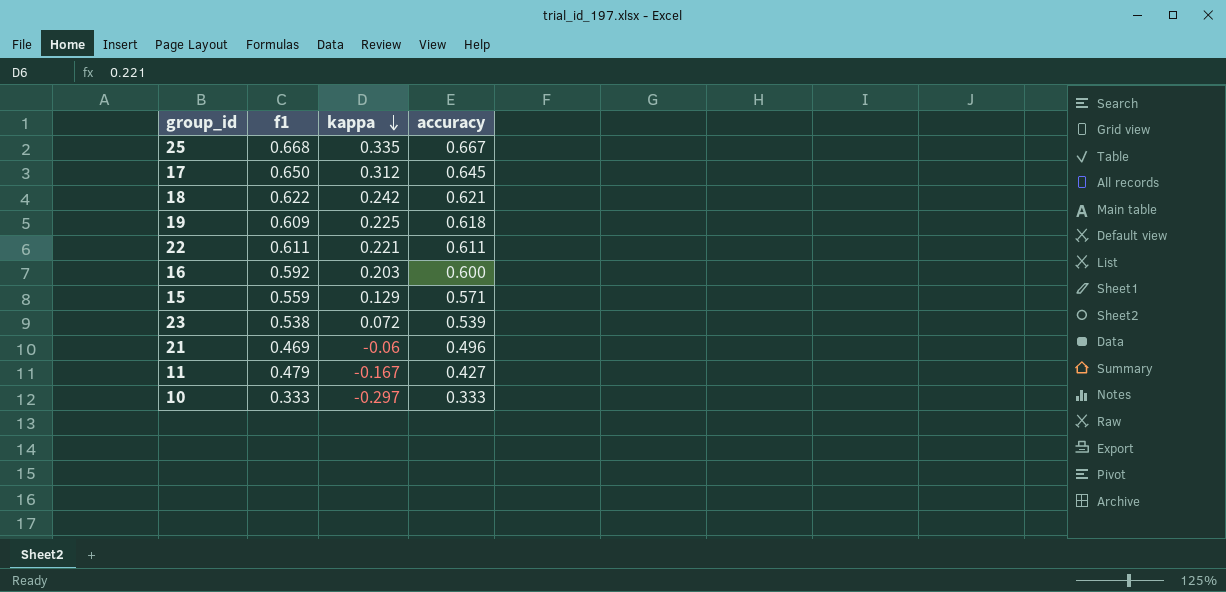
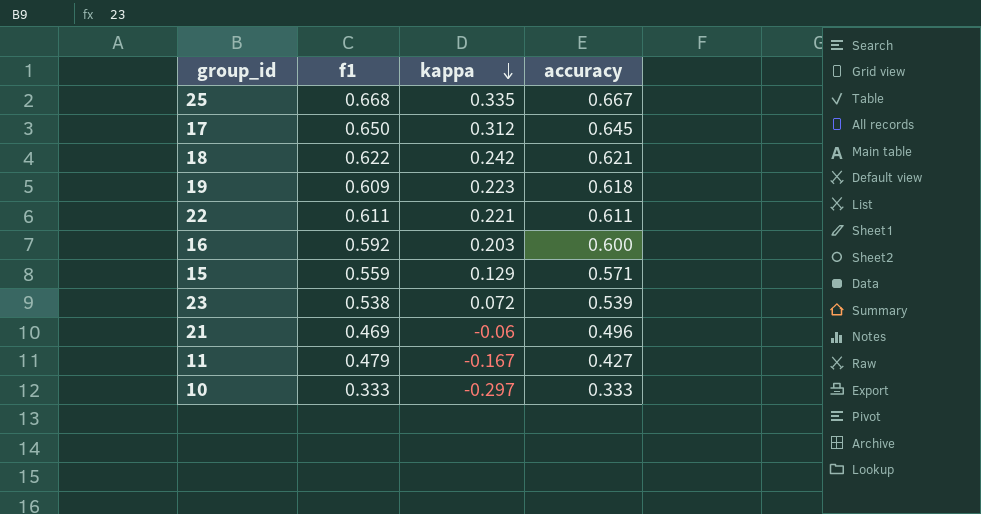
19 | kappa: 0.225 -> 0.223

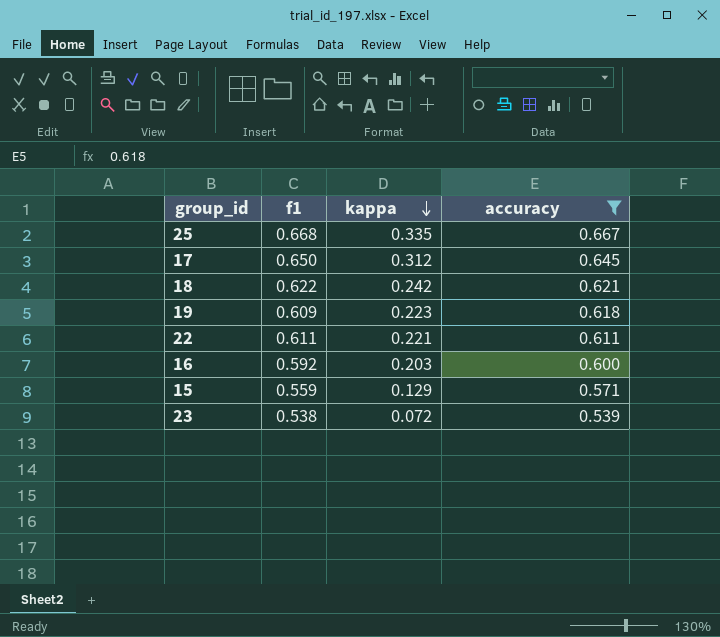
filter: none -> accuracy >= 0.539

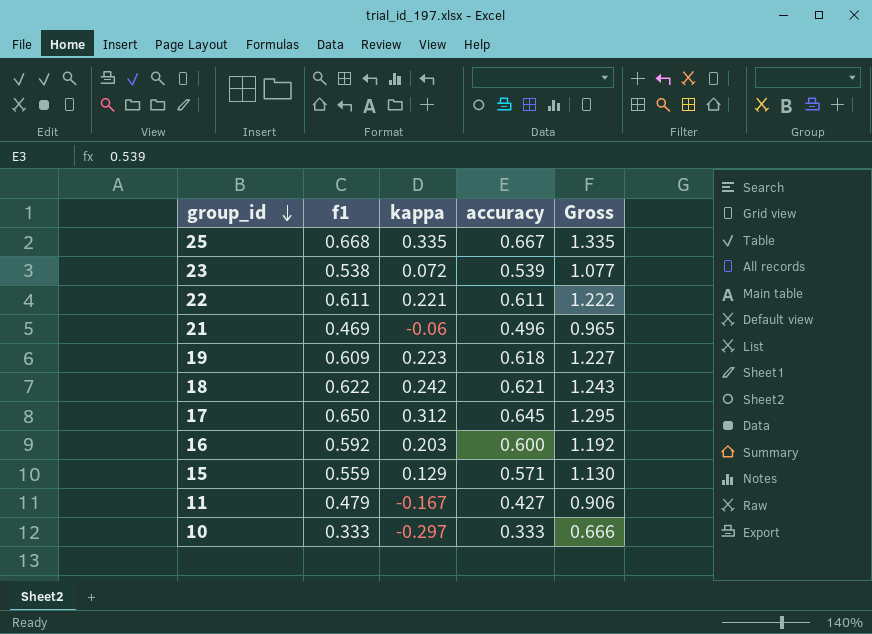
filter: accuracy >= 0.539 -> none
row order: kappa descending -> group_id descending
column Gross | formula: none -> [f1] + [accuracy]

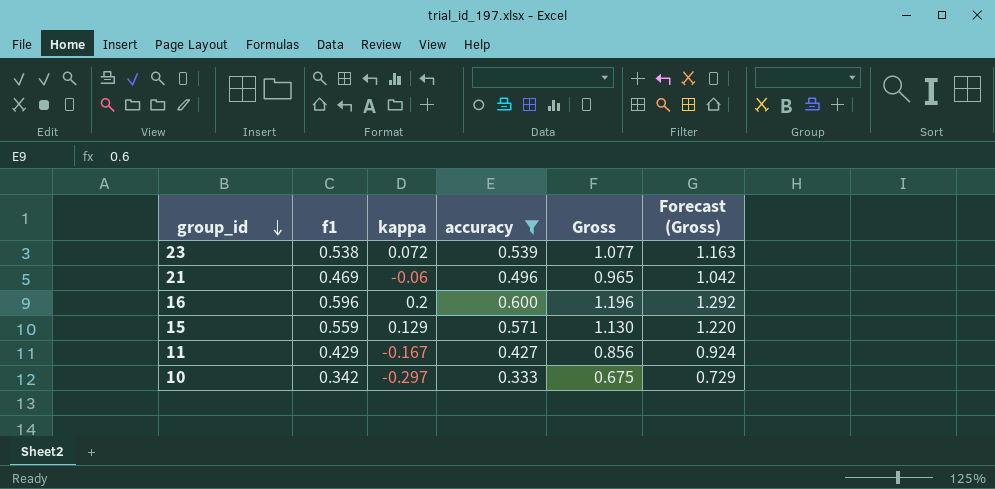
filter: none -> accuracy <= 0.600
column Forecast (Gross) | formula: none -> [Gross] * 1.08
16 | f1: 0.592 -> 0.596
16 | kappa: 0.203 -> 0.2
16 | Gross: 1.192 -> 1.196
11 | f1: 0.479 -> 0.429
11 | Gross: 0.906 -> 0.856
10 | f1: 0.333 -> 0.342
10 | Gross: 0.666 -> 0.675

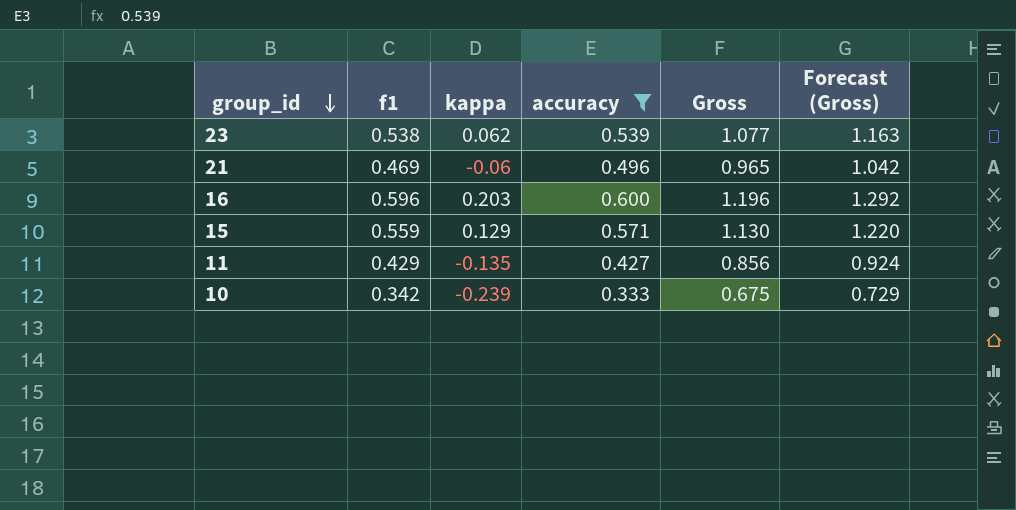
23 | kappa: 0.072 -> 0.062
16 | kappa: 0.2 -> 0.203
11 | kappa: -0.167 -> -0.135
10 | kappa: -0.297 -> -0.239

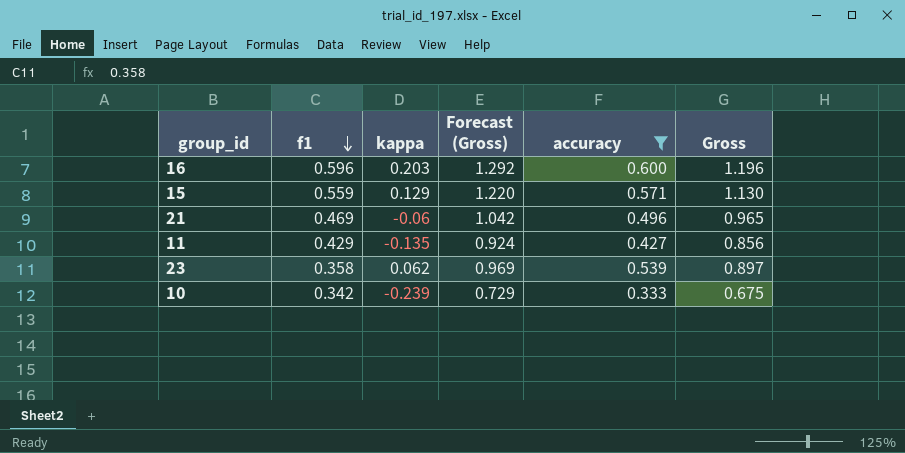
row order: group_id descending -> f1 descending
column Forecast (Gross) | position: 6 -> 4
23 | f1: 0.538 -> 0.358
23 | Forecast (Gross): 1.163 -> 0.969
23 | Gross: 1.077 -> 0.897

